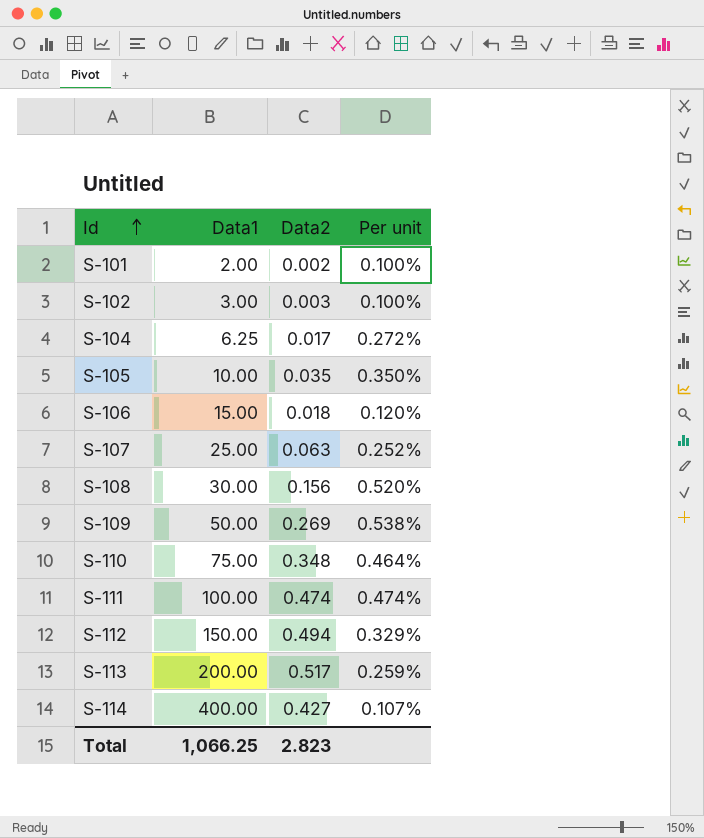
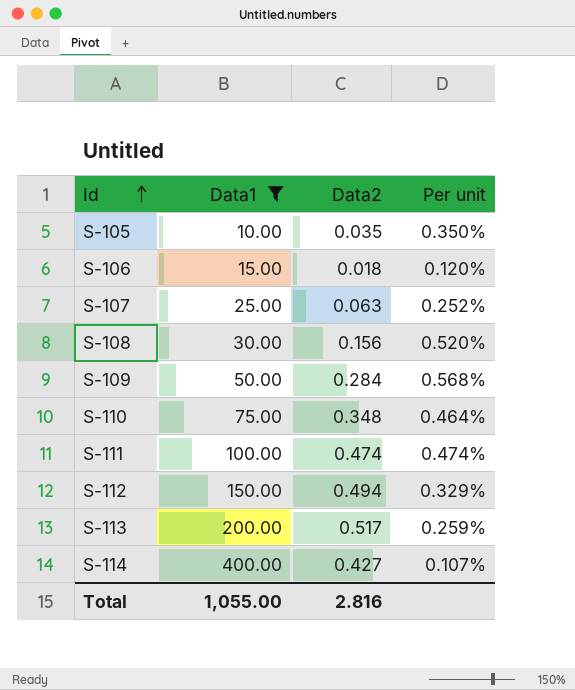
filter: none -> Data1 >= 10.00
S-109 | Data2: 0.269 -> 0.284
S-109 | Per unit: 0.538% -> 0.568%
Total | Data1: 1,066.25 -> 1,055.00
Total | Data2: 2.823 -> 2.816

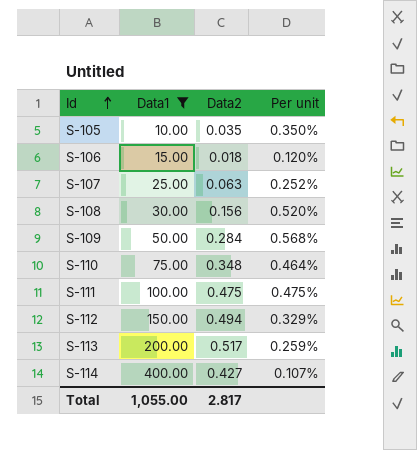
S-111 | Data2: 0.474 -> 0.475
S-111 | Per unit: 0.474% -> 0.475%
Total | Data2: 2.816 -> 2.817

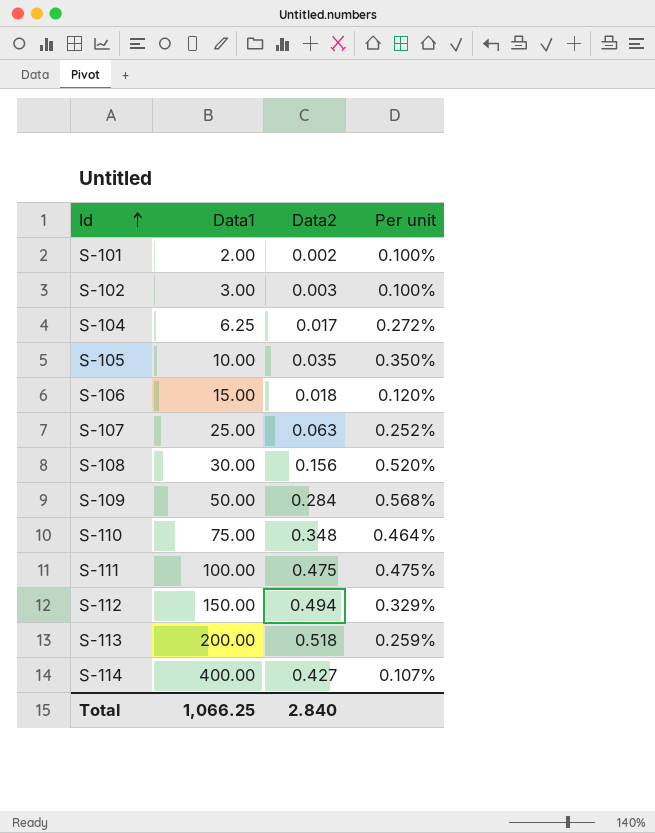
filter: Data1 >= 10.00 -> none
S-113 | Data2: 0.517 -> 0.518
Total | Data1: 1,055.00 -> 1,066.25
Total | Data2: 2.817 -> 2.840

